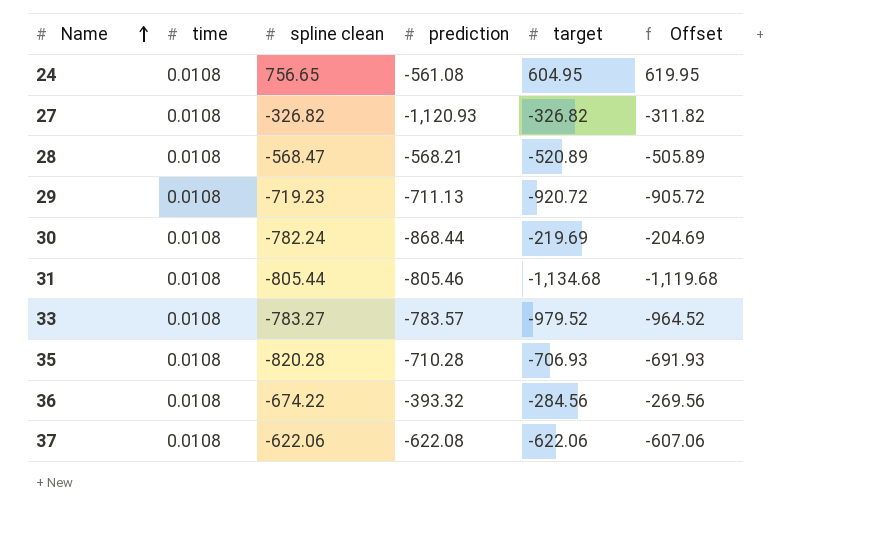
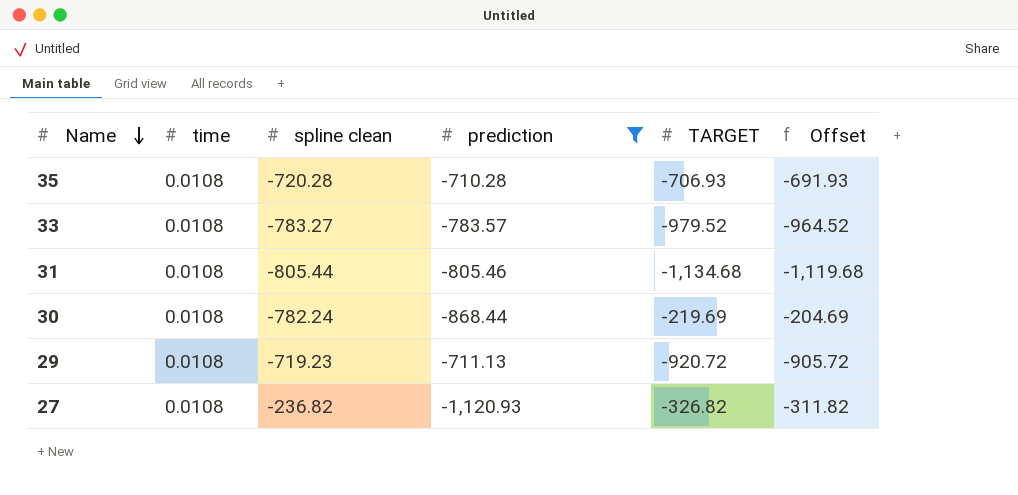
filter: none -> prediction <= -710.28
row order: Name ascending -> Name descending
column name: target -> TARGET
35 | spline clean: -820.28 -> -720.28
27 | spline clean: -326.82 -> -236.82

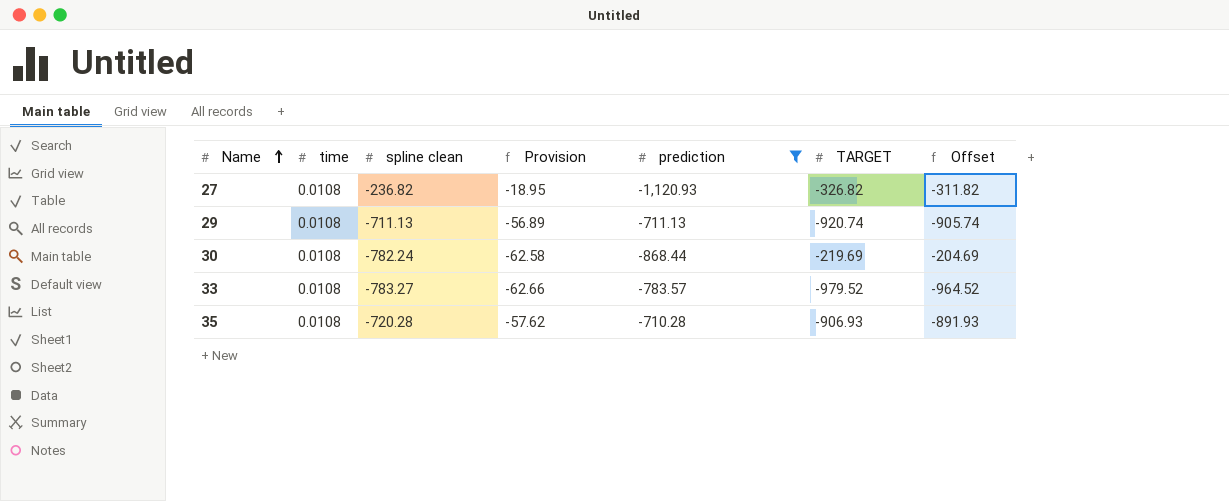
row order: Name descending -> Name ascending
column Provision | formula: none -> [spline clean] * 0.08
row 31: 0.0108 | -805.44 | -805.46 | -1,134.68 | -1,119.68 -> none
29 | spline clean: -719.23 -> -711.13
29 | TARGET: -920.72 -> -920.74
29 | Offset: -905.72 -> -905.74
35 | TARGET: -706.93 -> -906.93
35 | Offset: -691.93 -> -891.93

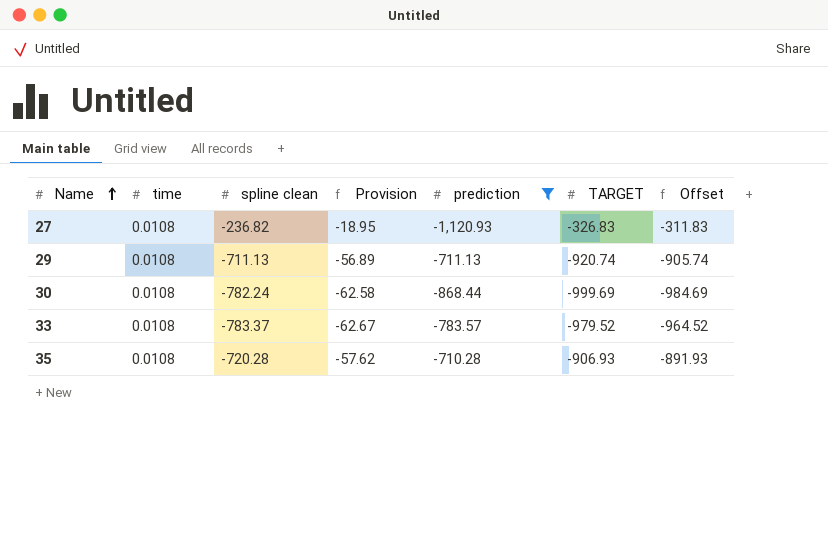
27 | TARGET: -326.82 -> -326.83
27 | Offset: -311.82 -> -311.83
30 | TARGET: -219.69 -> -999.69
30 | Offset: -204.69 -> -984.69
33 | spline clean: -783.27 -> -783.37
33 | Provision: -62.66 -> -62.67

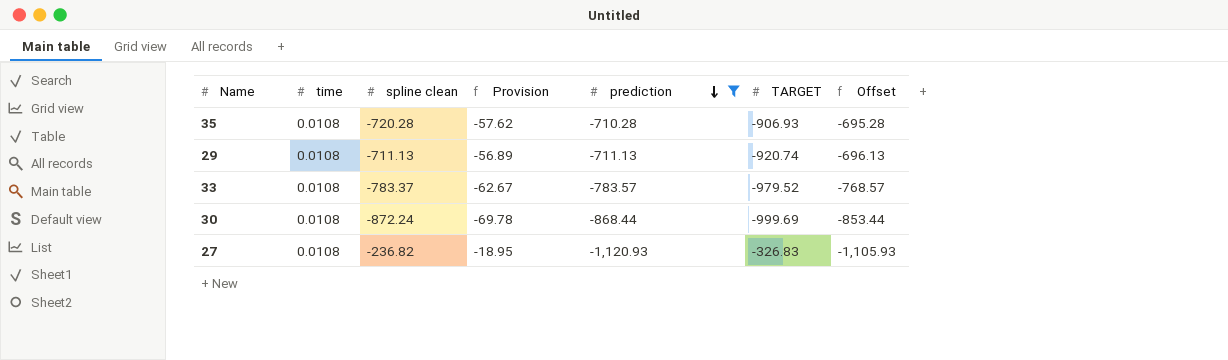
row order: Name ascending -> prediction descending
column Offset | formula: [TARGET] + 15 -> [prediction] + 15
30 | spline clean: -782.24 -> -872.24
30 | Provision: -62.58 -> -69.78

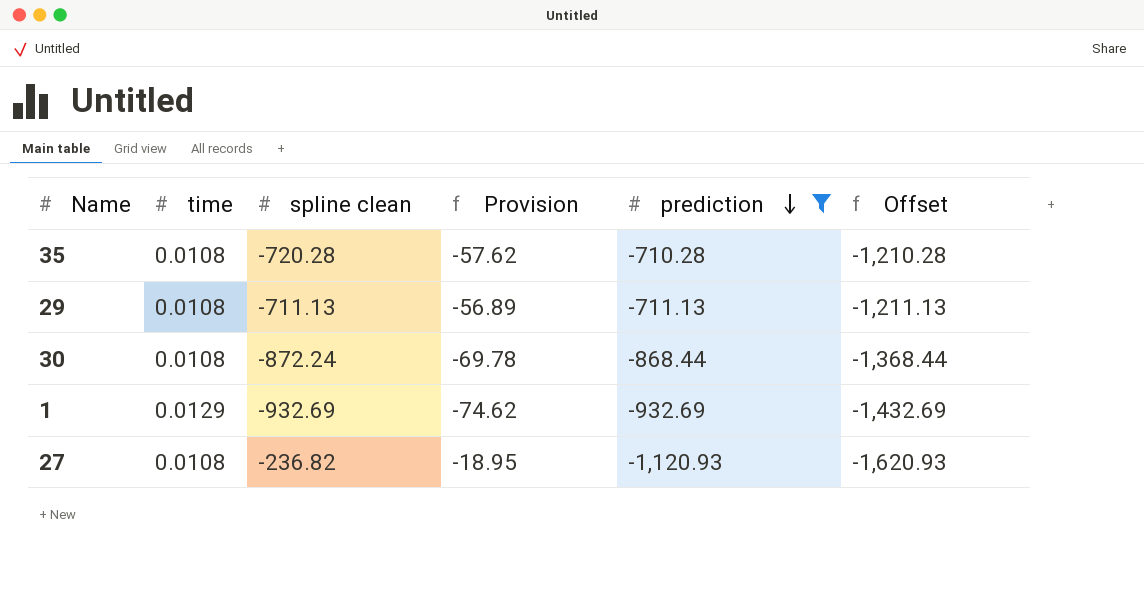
column TARGET | position: 6 -> none
column Offset | formula: [prediction] + 15 -> [prediction] - 500
row 33: 0.0108 | -783.37 | -62.67 | -783.57 | -979.52 | -768.57 -> none
row 1: none -> 0.0129 | -932.69 | -74.62 | -932.69 | -1,432.69

